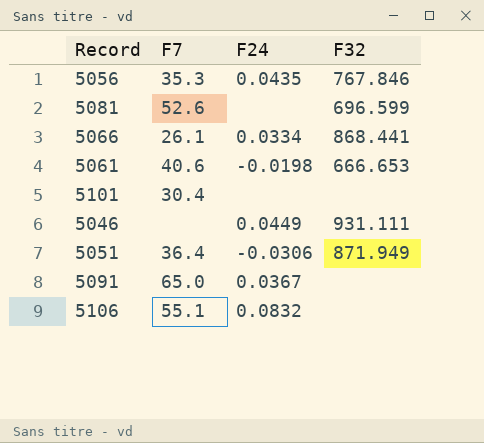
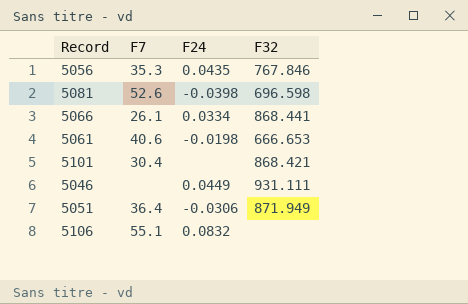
row 5091: 65.0 | 0.0367 | none -> none
5081 | F24: none -> -0.0398
5081 | F32: 696.599 -> 696.598
5101 | F32: none -> 868.421

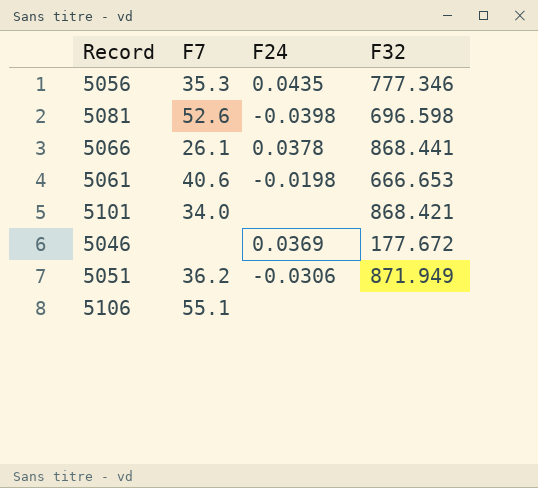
5056 | F32: 767.846 -> 777.346
5066 | F24: 0.0334 -> 0.0378
5101 | F7: 30.4 -> 34.0
5046 | F24: 0.0449 -> 0.0369
5046 | F32: 931.111 -> 177.672
5051 | F7: 36.4 -> 36.2
5106 | F24: 0.0832 -> none

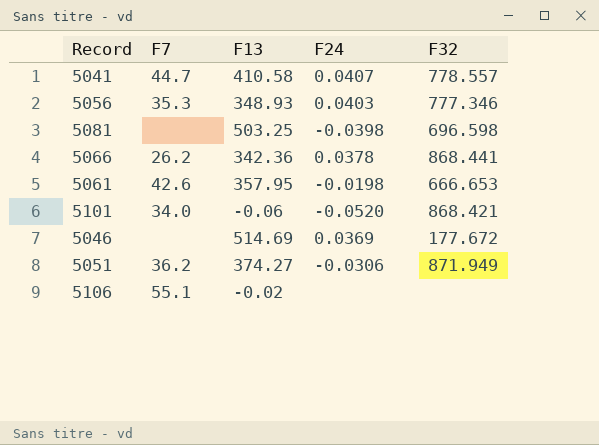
column F13 | position: none -> 3
row 5041: none -> 44.7 | 410.58 | 0.0407 | 778.557
5056 | F24: 0.0435 -> 0.0403
5081 | F7: 52.6 -> none
5066 | F7: 26.1 -> 26.2
5061 | F7: 40.6 -> 42.6
5101 | F24: none -> -0.0520

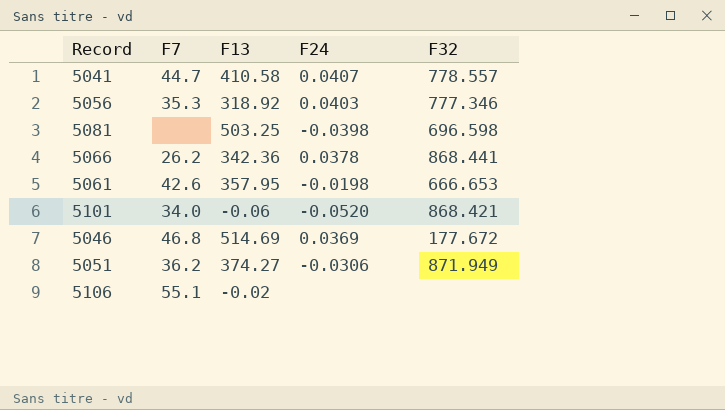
5056 | F13: 348.93 -> 318.92
5046 | F7: none -> 46.8

